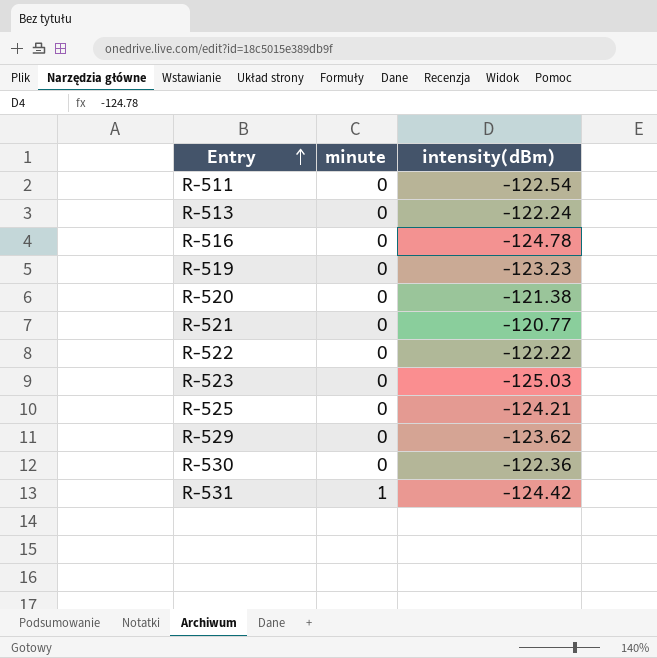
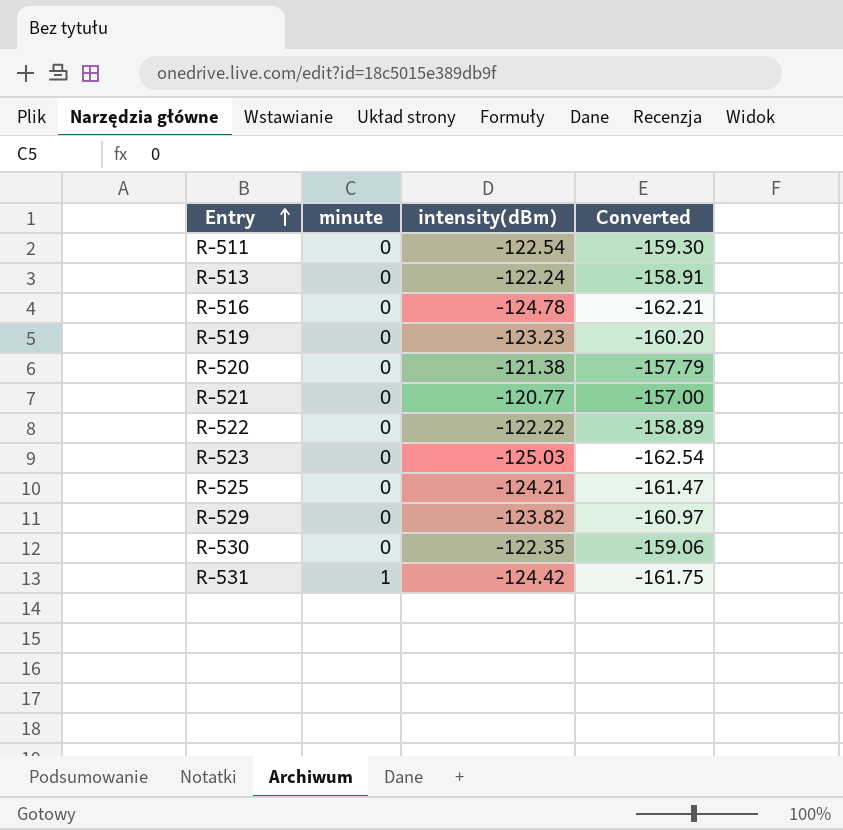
column Converted | formula: none -> [intensity(dBm)] * 1.3
R-529 | intensity(dBm): -123.62 -> -123.82
R-530 | intensity(dBm): -122.36 -> -122.35

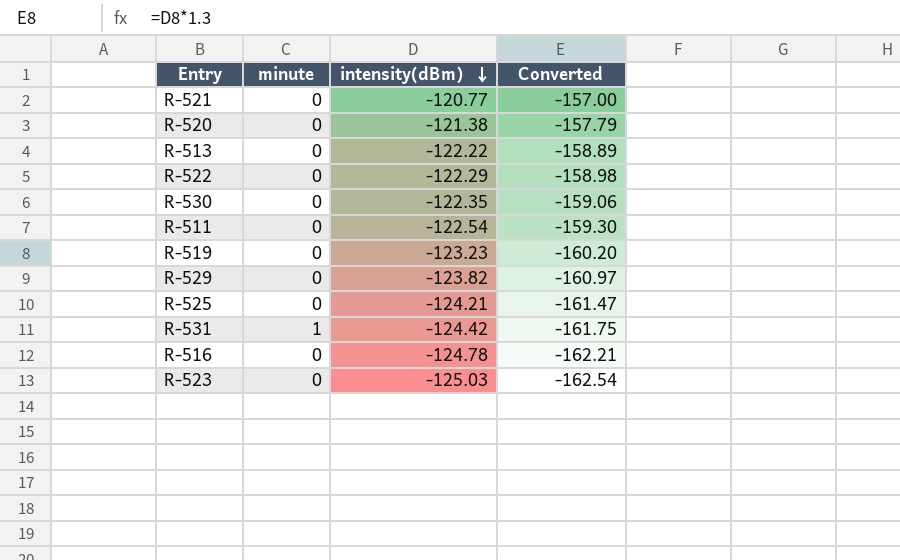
row order: Entry ascending -> intensity(dBm) descending
R-513 | intensity(dBm): -122.24 -> -122.22
R-513 | Converted: -158.91 -> -158.89
R-522 | intensity(dBm): -122.22 -> -122.29
R-522 | Converted: -158.89 -> -158.98

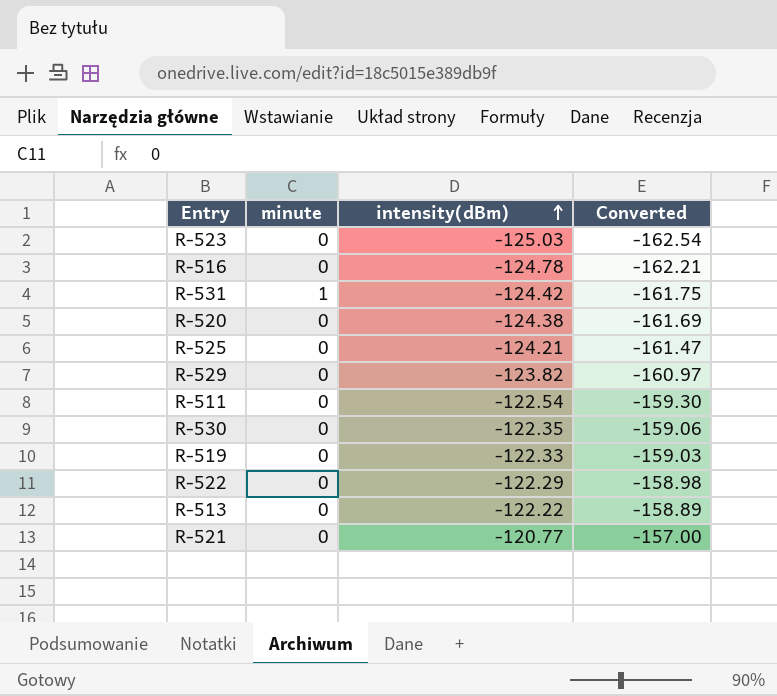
row order: intensity(dBm) descending -> intensity(dBm) ascending
R-520 | intensity(dBm): -121.38 -> -124.38
R-520 | Converted: -157.79 -> -161.69
R-519 | intensity(dBm): -123.23 -> -122.33
R-519 | Converted: -160.20 -> -159.03

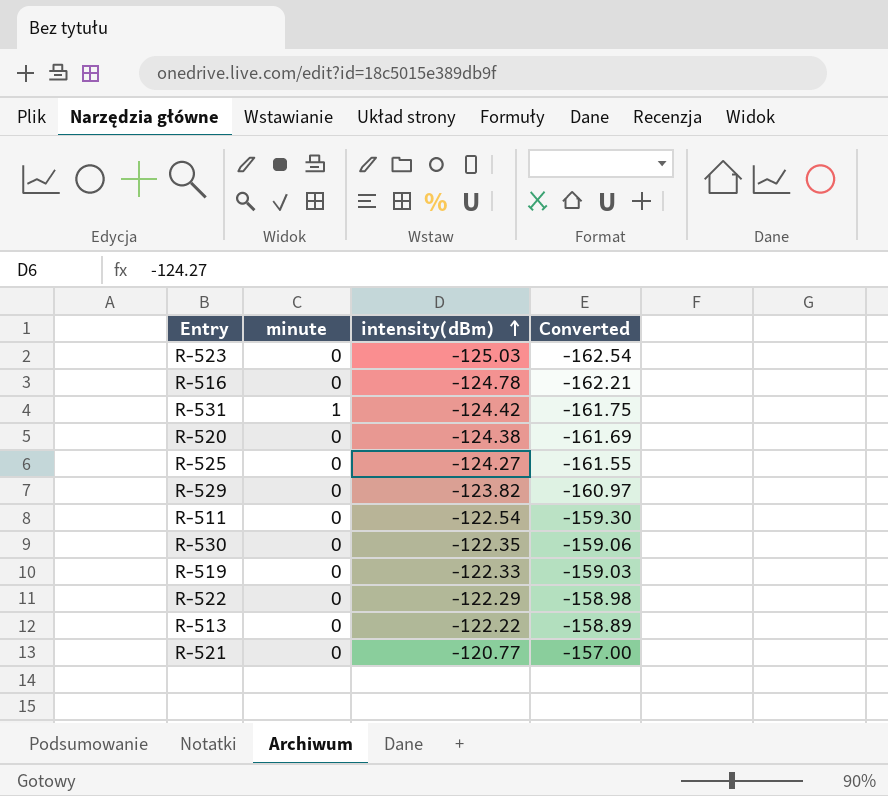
R-525 | intensity(dBm): -124.21 -> -124.27
R-525 | Converted: -161.47 -> -161.55

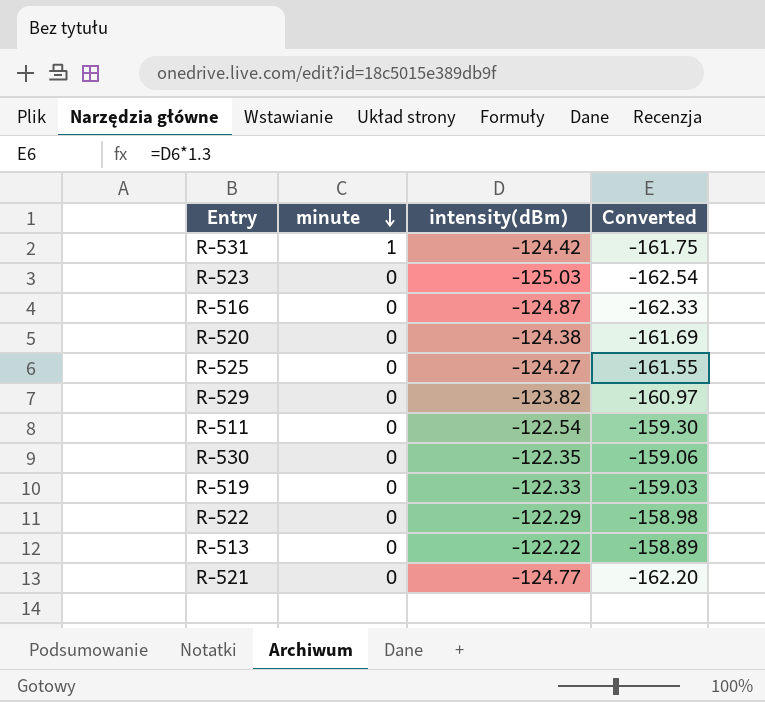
row order: intensity(dBm) ascending -> minute descending
R-516 | intensity(dBm): -124.78 -> -124.87
R-516 | Converted: -162.21 -> -162.33
R-521 | intensity(dBm): -120.77 -> -124.77
R-521 | Converted: -157.00 -> -162.20

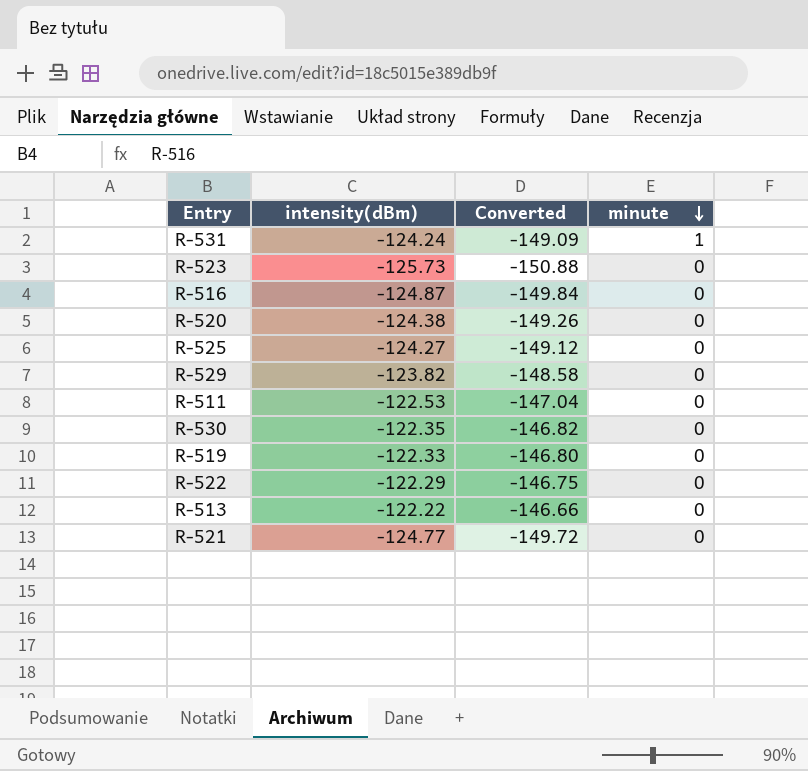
column Converted | formula: [intensity(dBm)] * 1.3 -> [intensity(dBm)] * 1.2
column minute | position: 2 -> 4
R-531 | intensity(dBm): -124.42 -> -124.24
R-523 | intensity(dBm): -125.03 -> -125.73
R-511 | intensity(dBm): -122.54 -> -122.53

